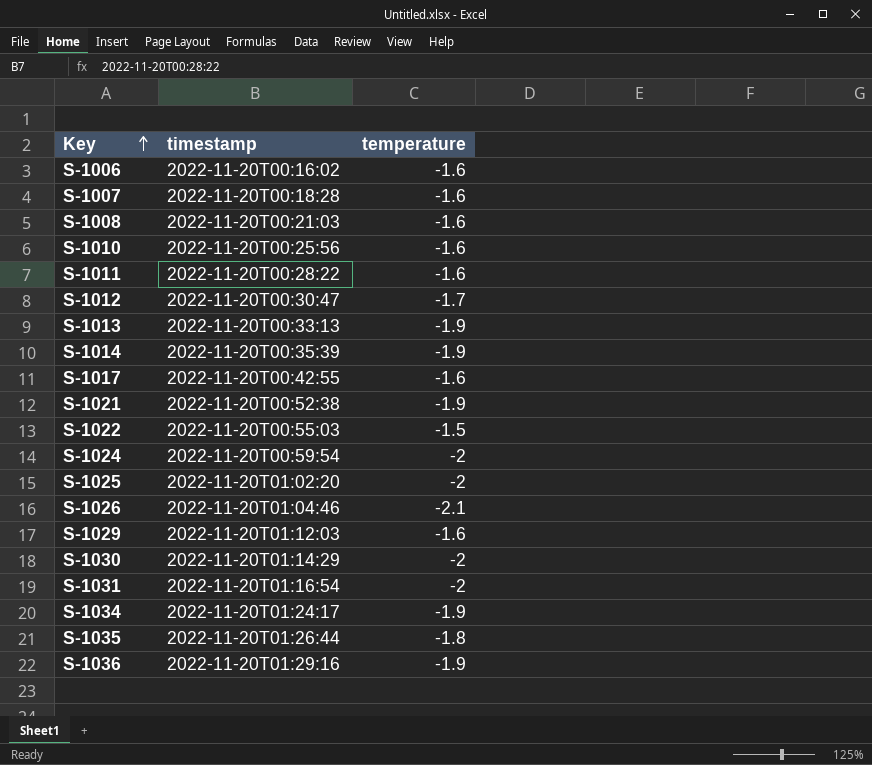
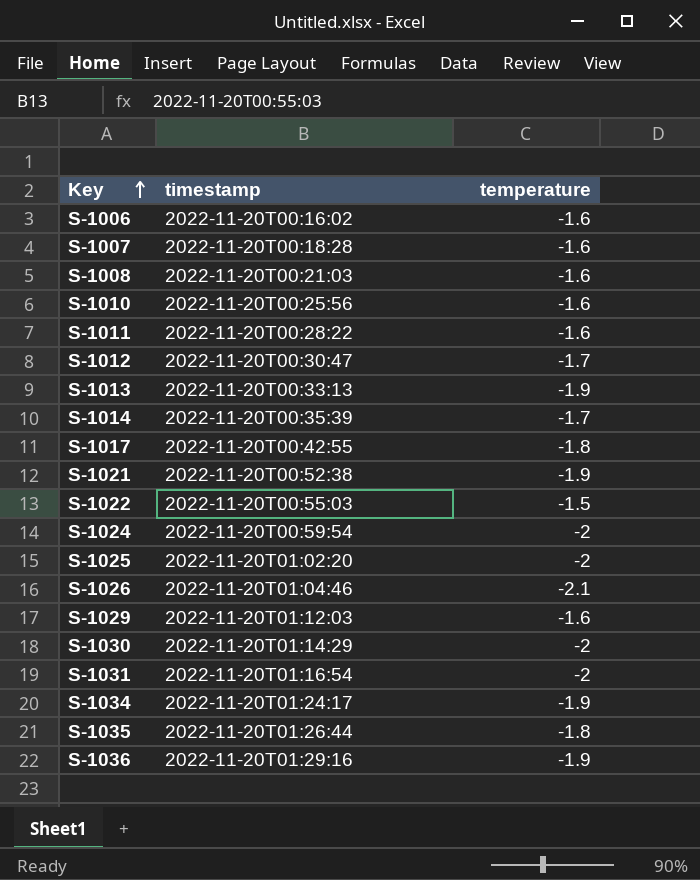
S-1014 | temperature: -1.9 -> -1.7
S-1017 | temperature: -1.6 -> -1.8

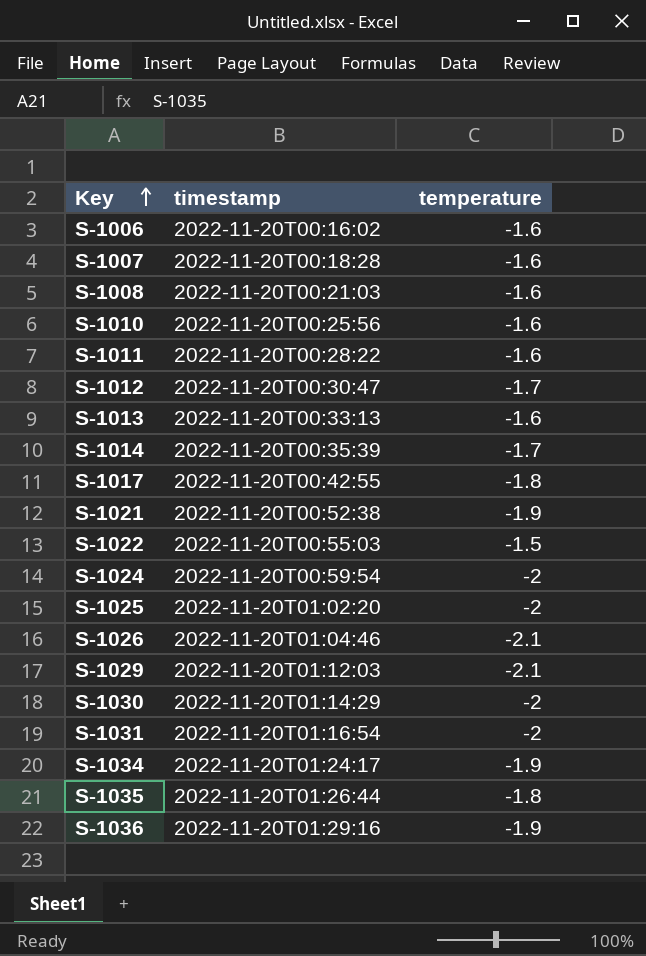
S-1013 | temperature: -1.9 -> -1.6
S-1029 | temperature: -1.6 -> -2.1

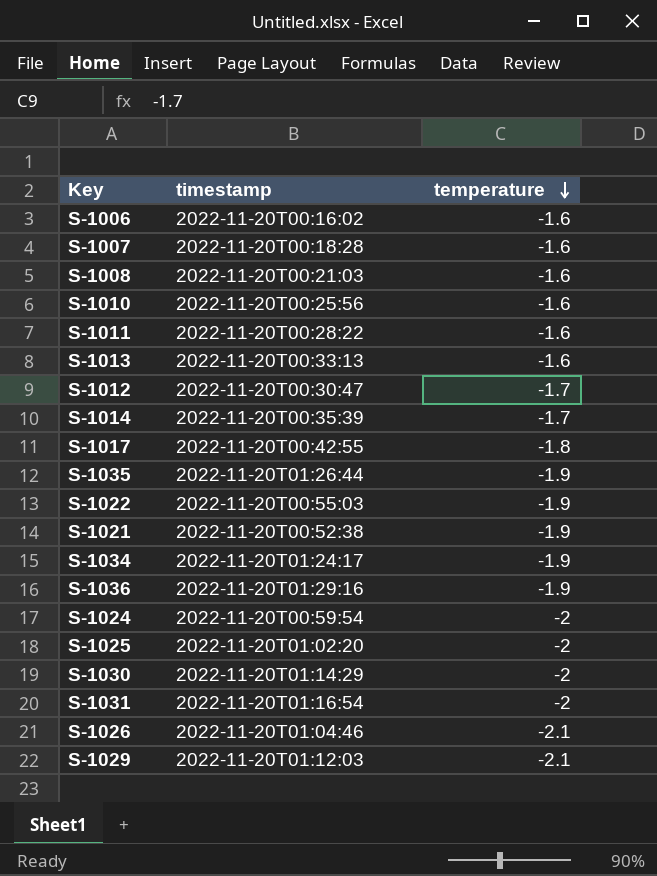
row order: Key ascending -> temperature descending
S-1035 | temperature: -1.8 -> -1.9
S-1022 | temperature: -1.5 -> -1.9

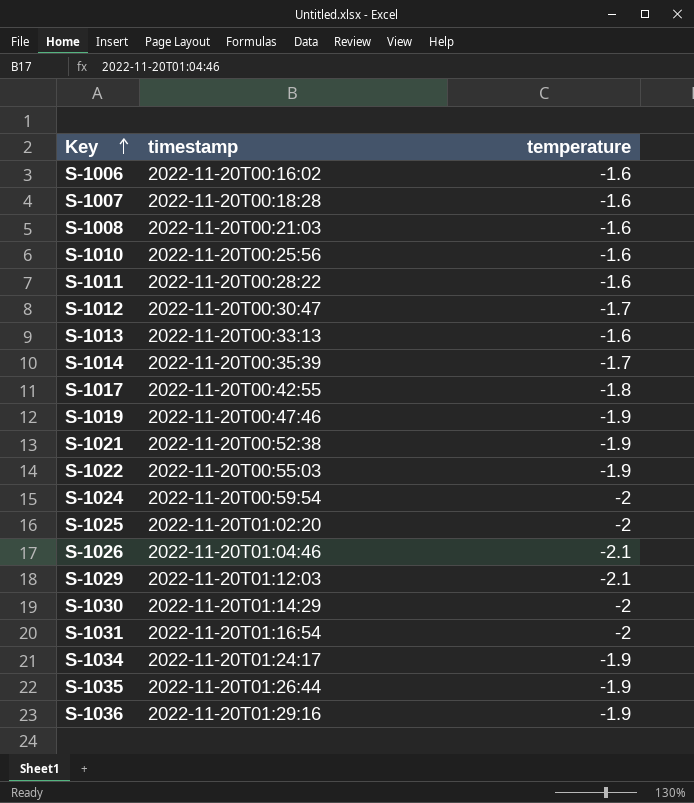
row order: temperature descending -> Key ascending
row S-1019: none -> 2022-11-20T00:47:46 | -1.9

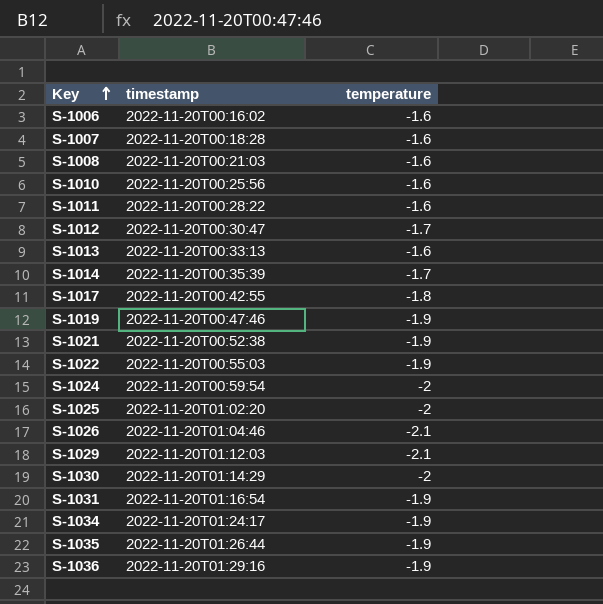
S-1031 | temperature: -2 -> -1.9

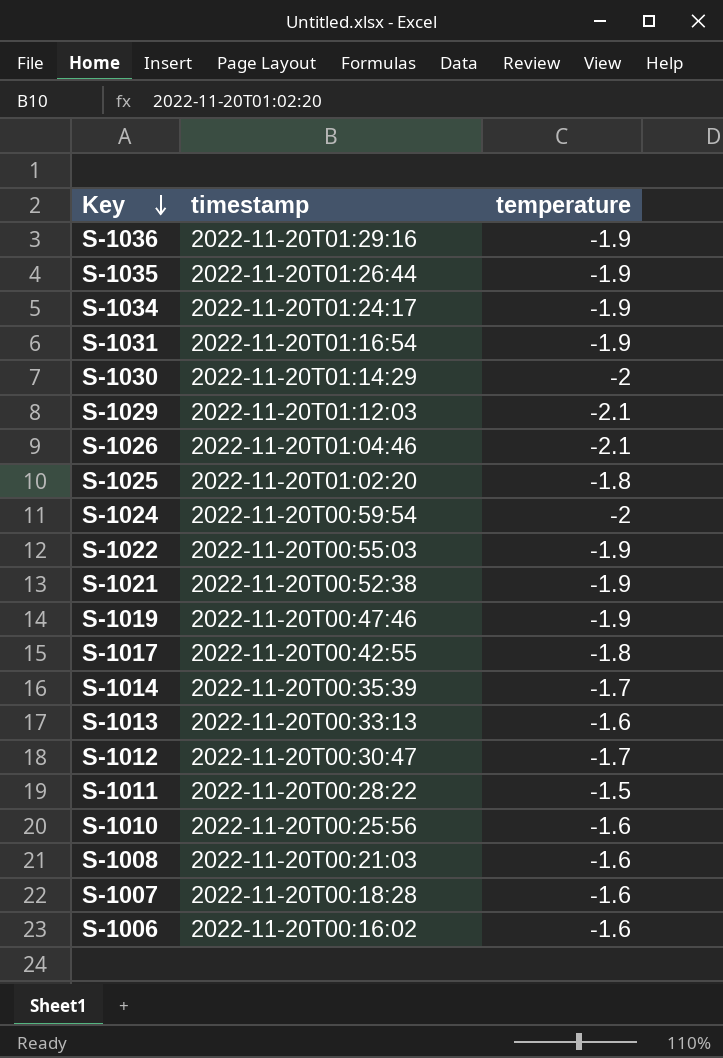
row order: Key ascending -> Key descending
S-1025 | temperature: -2 -> -1.8
S-1011 | temperature: -1.6 -> -1.5

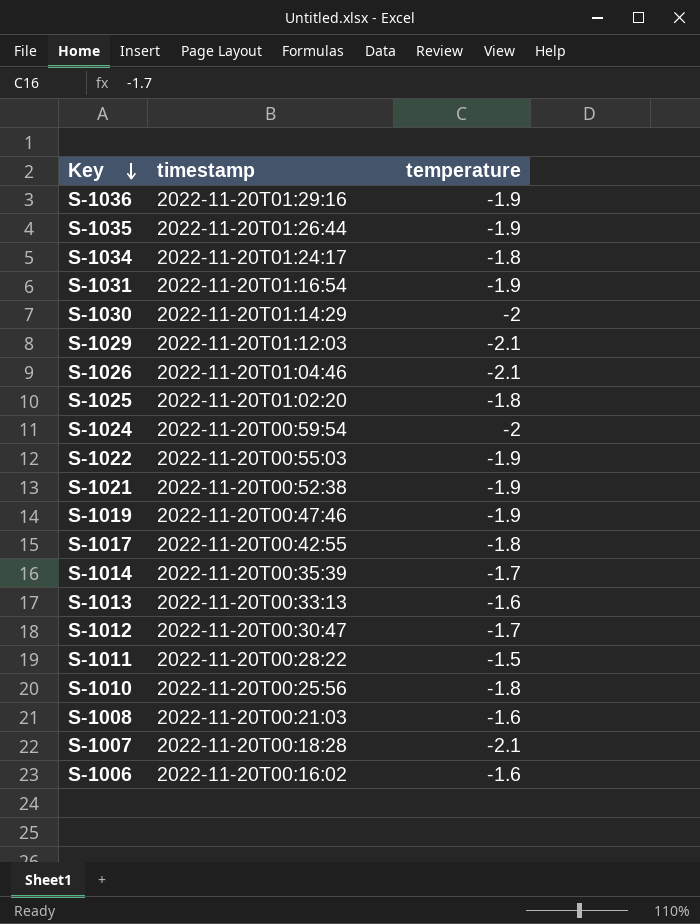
S-1034 | temperature: -1.9 -> -1.8
S-1010 | temperature: -1.6 -> -1.8
S-1007 | temperature: -1.6 -> -2.1

